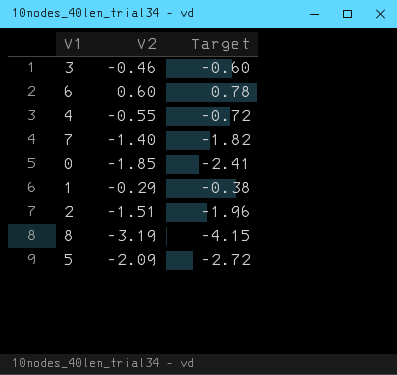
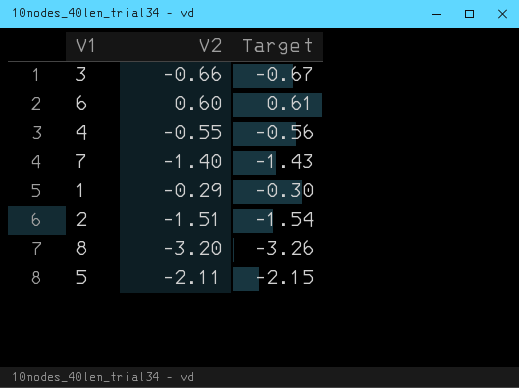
column Target | formula: [V2] * 1.3 -> [V2] * 1.02
row 0: -1.85 | -2.41 -> none
3 | V2: -0.46 -> -0.66
8 | V2: -3.19 -> -3.20
5 | V2: -2.09 -> -2.11

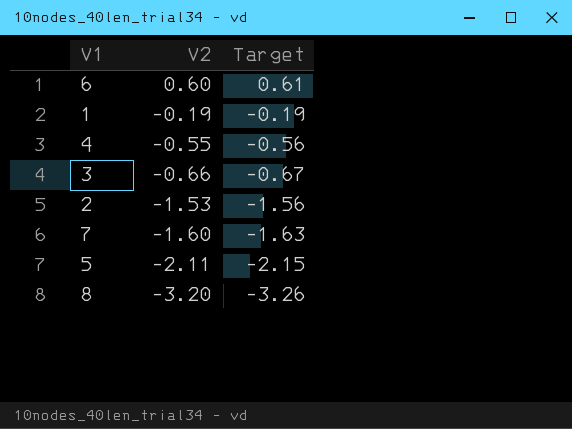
row order: none -> V2 descending
1 | V2: -0.29 -> -0.19
1 | Target: -0.30 -> -0.19
2 | V2: -1.51 -> -1.53
2 | Target: -1.54 -> -1.56
7 | V2: -1.40 -> -1.60
7 | Target: -1.43 -> -1.63

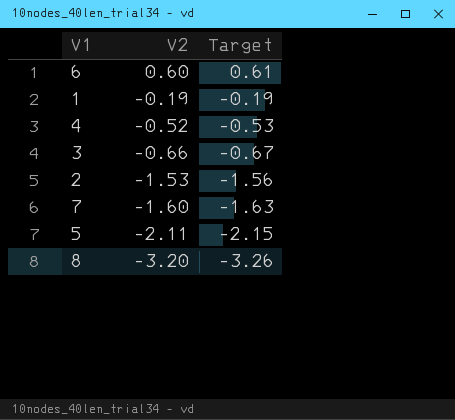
4 | V2: -0.55 -> -0.52
4 | Target: -0.56 -> -0.53

